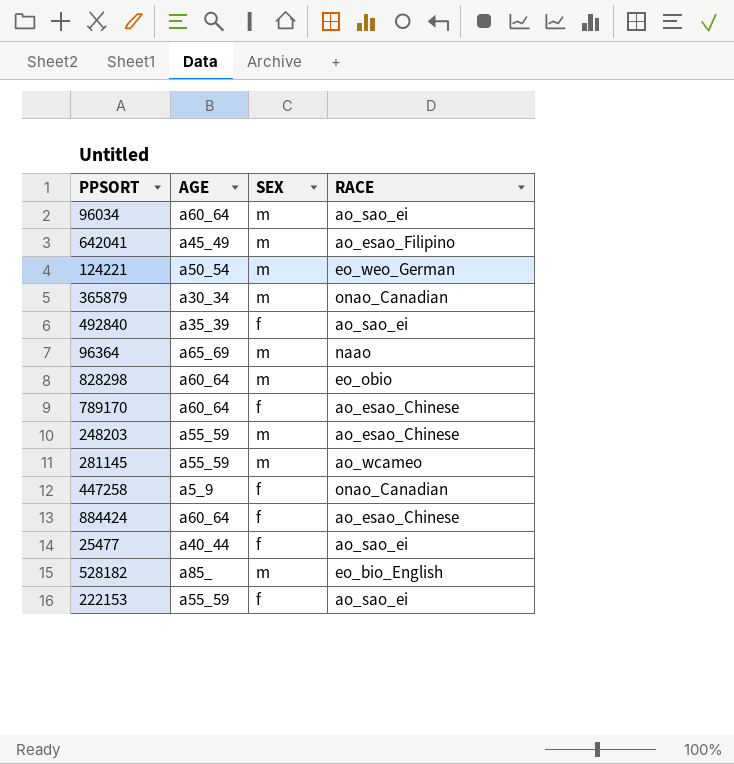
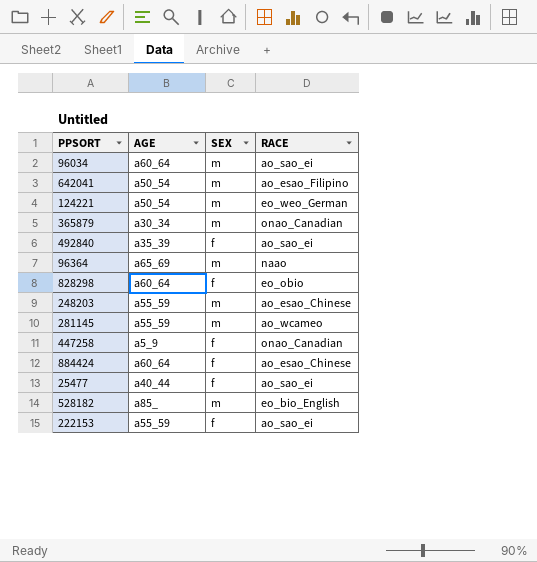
row 789170: a60_64 | f | ao_esao_Chinese -> none
642041 | AGE: a45_49 -> a50_54
828298 | SEX: m -> f

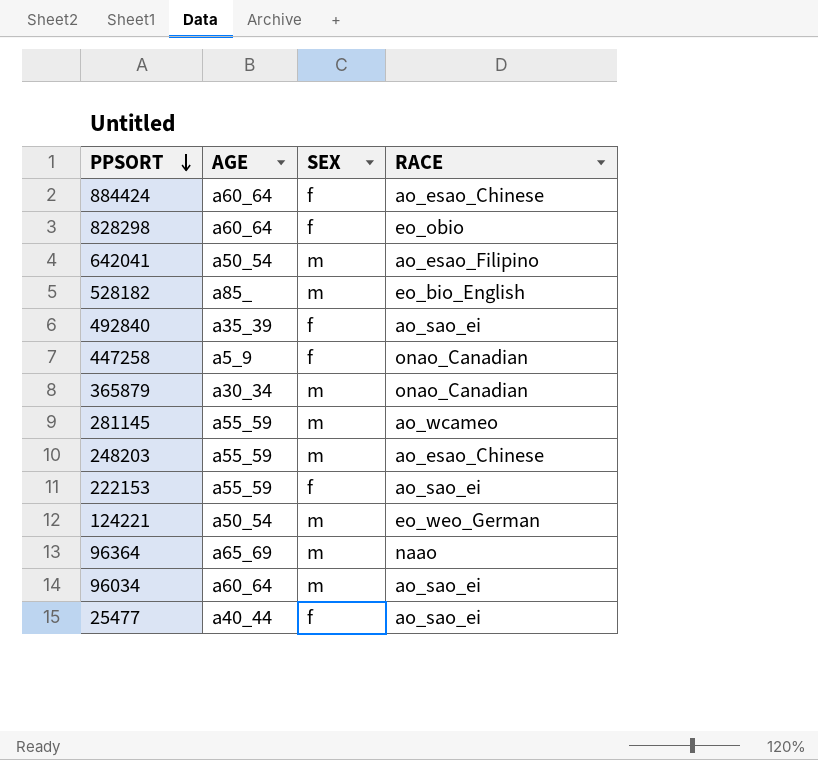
row order: none -> PPSORT descending

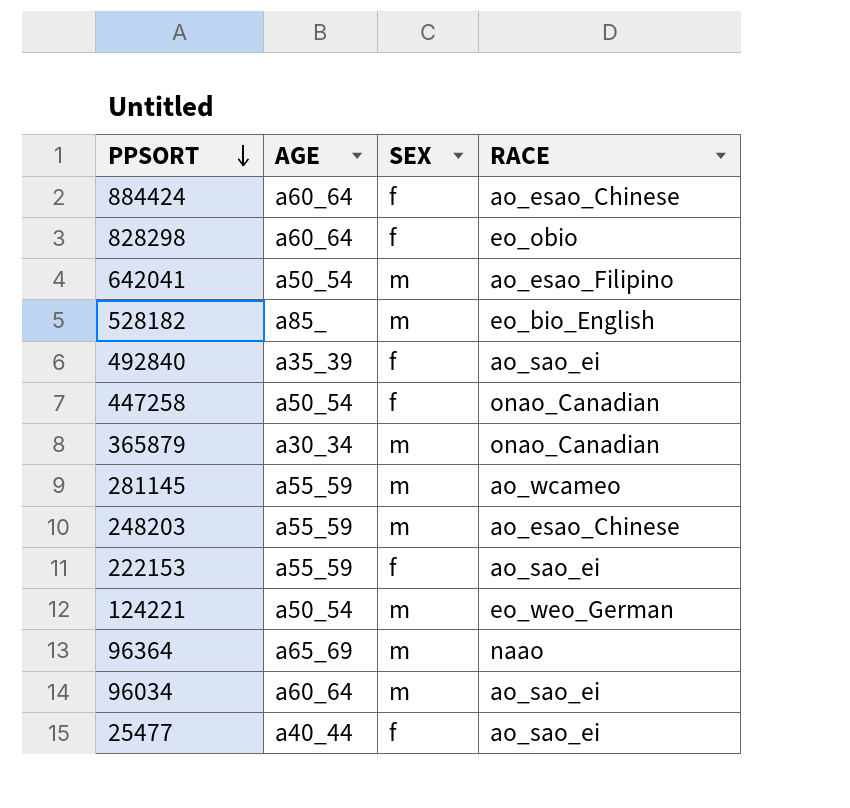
447258 | AGE: a5_9 -> a50_54

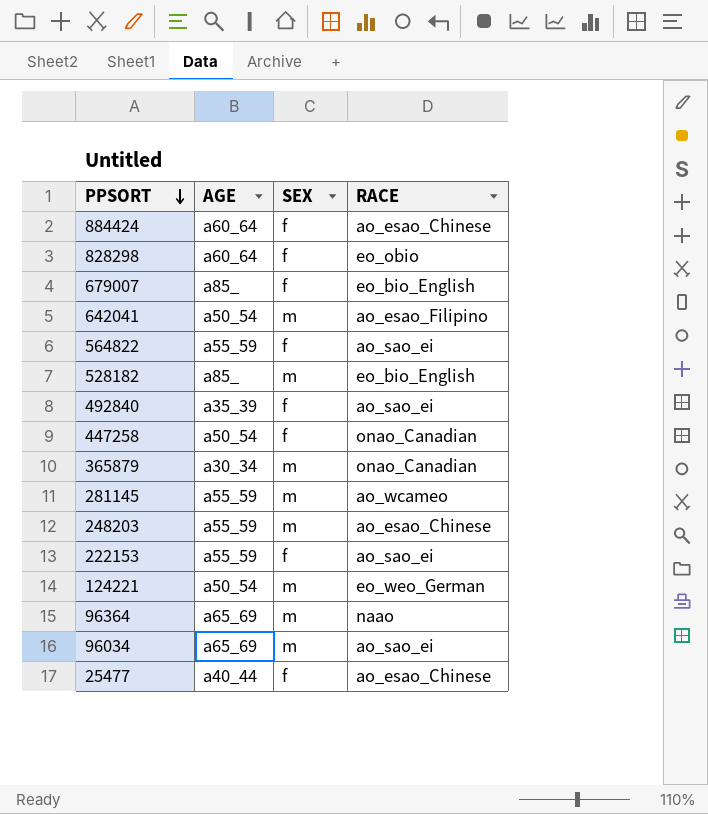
row 679007: none -> a85_ | f | eo_bio_English
row 564822: none -> a55_59 | f | ao_sao_ei
96034 | AGE: a60_64 -> a65_69
25477 | RACE: ao_sao_ei -> ao_esao_Chinese

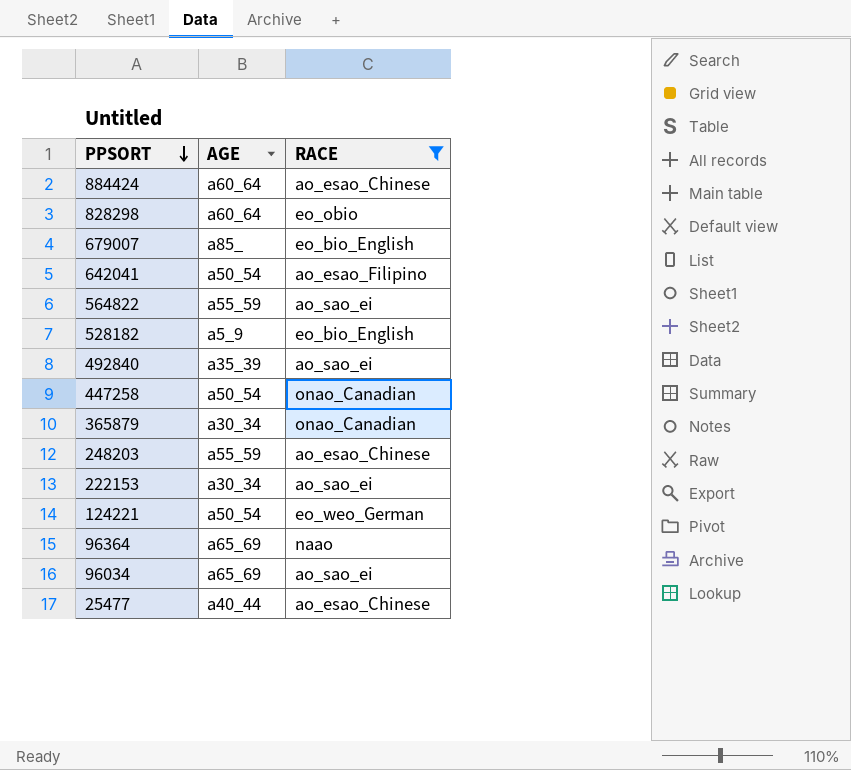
filter: none -> RACE != ao_wcameo
column SEX | position: 3 -> none
528182 | AGE: a85_ -> a5_9
222153 | AGE: a55_59 -> a30_34

